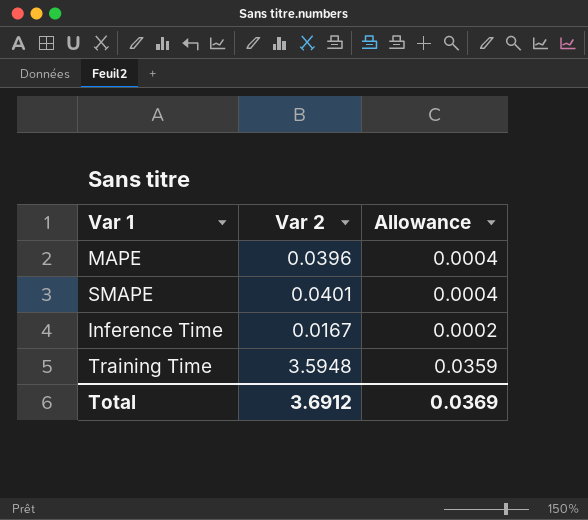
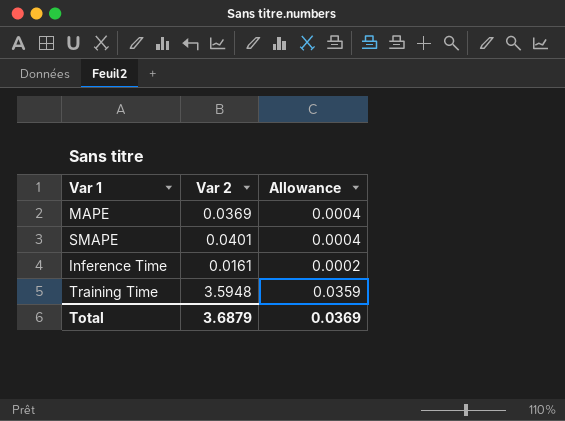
MAPE | Var 2: 0.0396 -> 0.0369
Inference Time | Var 2: 0.0167 -> 0.0161
Total | Var 2: 3.6912 -> 3.6879

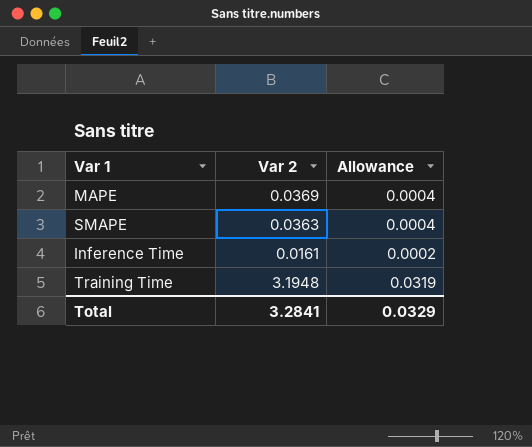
SMAPE | Var 2: 0.0401 -> 0.0363
Training Time | Var 2: 3.5948 -> 3.1948
Training Time | Allowance: 0.0359 -> 0.0319
Total | Var 2: 3.6879 -> 3.2841
Total | Allowance: 0.0369 -> 0.0329

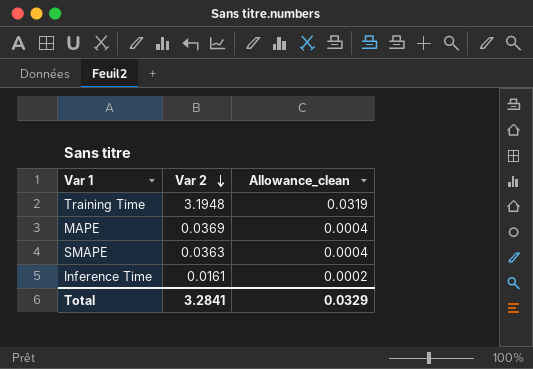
row order: none -> Var 2 descending
column name: Allowance -> Allowance_clean

